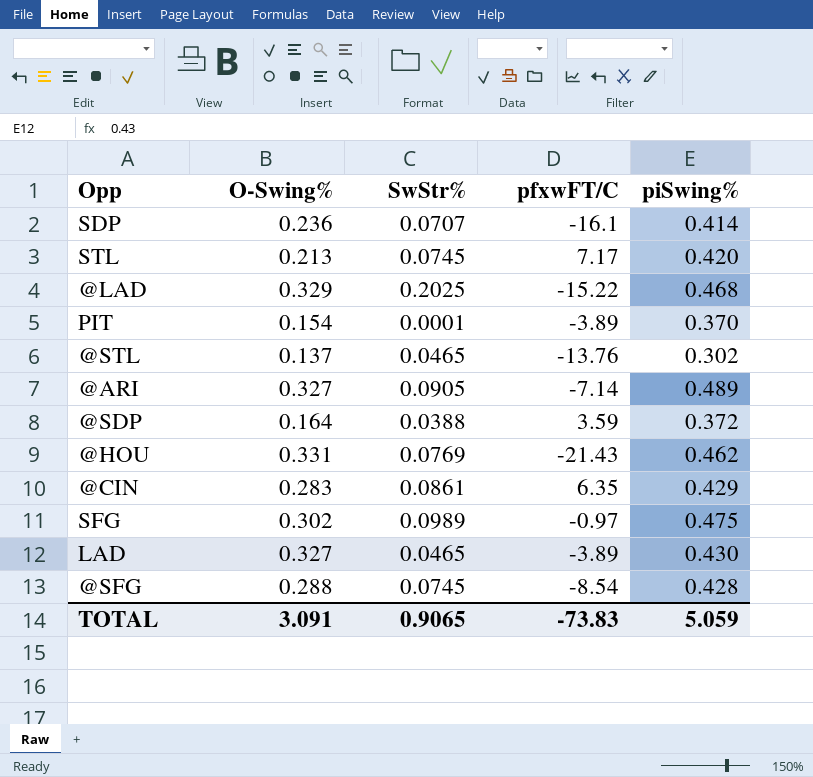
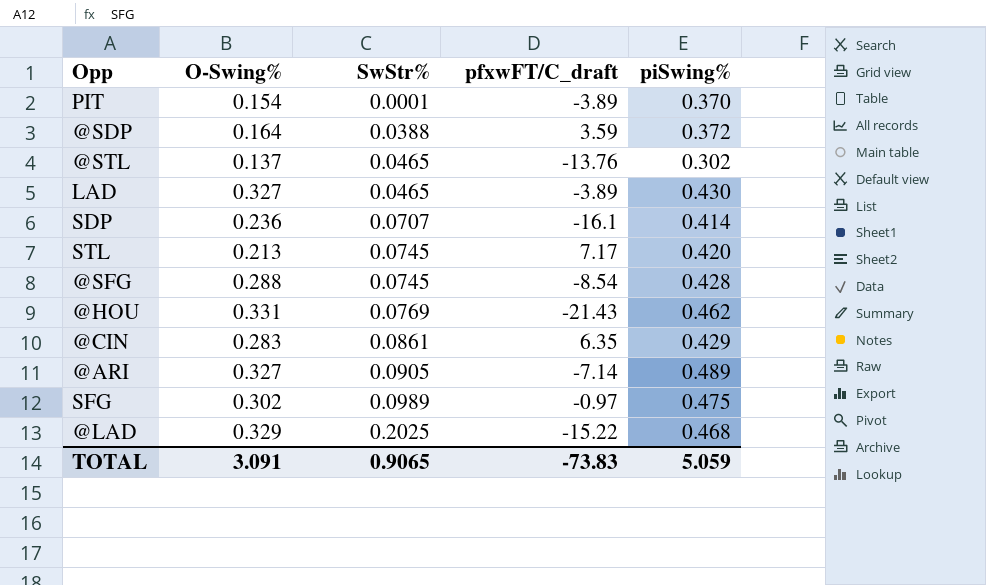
row order: none -> SwStr% ascending
column name: pfxwFT/C -> pfxwFT/C_draft

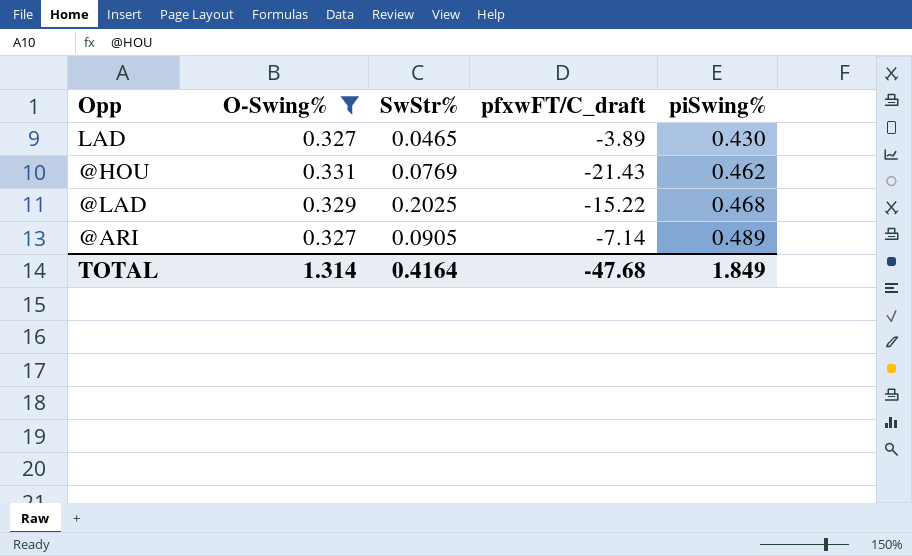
filter: none -> O-Swing% >= 0.327
row order: SwStr% ascending -> piSwing% ascending
TOTAL | O-Swing%: 3.091 -> 1.314
TOTAL | SwStr%: 0.9065 -> 0.4164
TOTAL | pfxwFT/C_draft: -73.83 -> -47.68
TOTAL | piSwing%: 5.059 -> 1.849

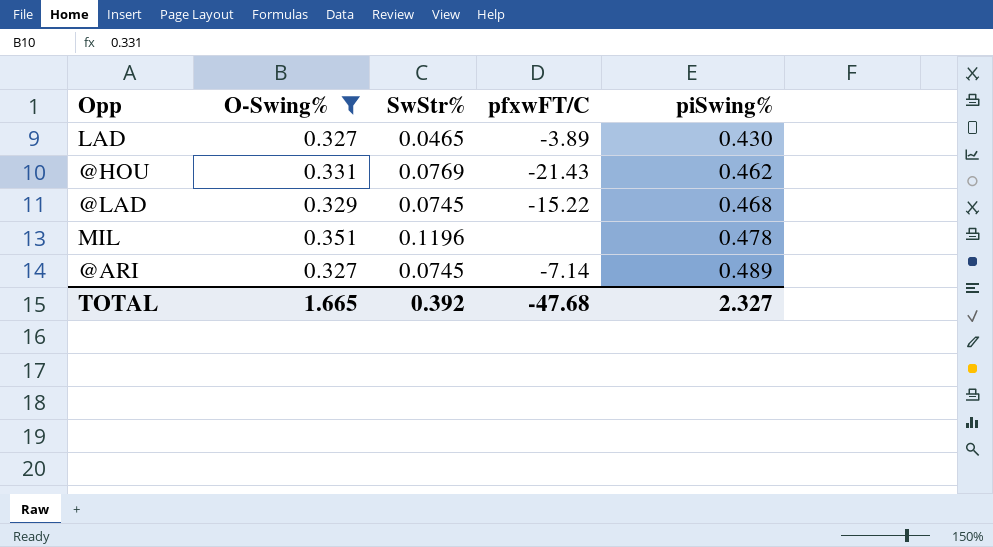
column name: pfxwFT/C_draft -> pfxwFT/C
@LAD | SwStr%: 0.2025 -> 0.0745
row MIL: none -> 0.351 | 0.1196 | none | 0.478
@ARI | SwStr%: 0.0905 -> 0.0745
TOTAL | O-Swing%: 1.314 -> 1.665
TOTAL | SwStr%: 0.4164 -> 0.392
TOTAL | piSwing%: 1.849 -> 2.327

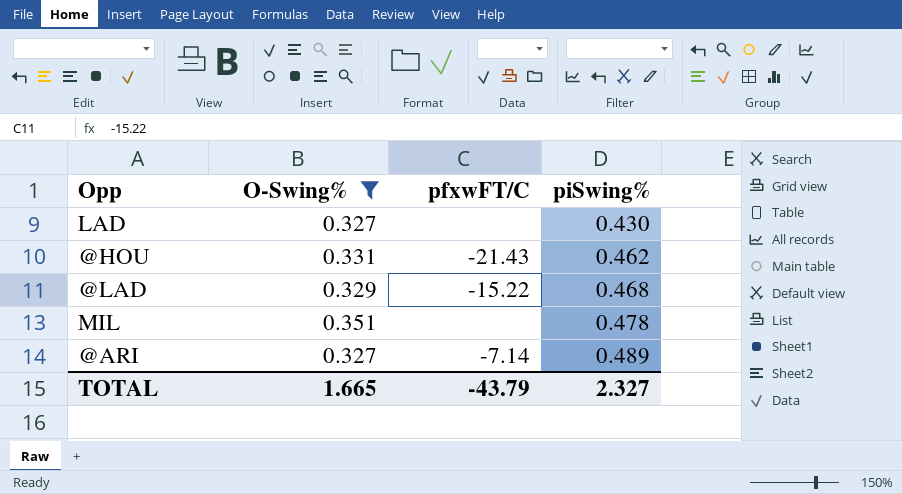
column SwStr% | position: 3 -> none
LAD | pfxwFT/C: -3.89 -> none
TOTAL | pfxwFT/C: -47.68 -> -43.79

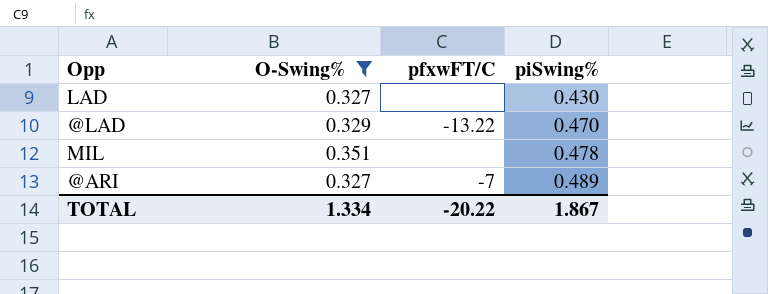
row @HOU: 0.331 | -21.43 | 0.462 -> none
@LAD | pfxwFT/C: -15.22 -> -13.22
@LAD | piSwing%: 0.468 -> 0.470
@ARI | pfxwFT/C: -7.14 -> -7
TOTAL | O-Swing%: 1.665 -> 1.334
TOTAL | pfxwFT/C: -43.79 -> -20.22
TOTAL | piSwing%: 2.327 -> 1.867

